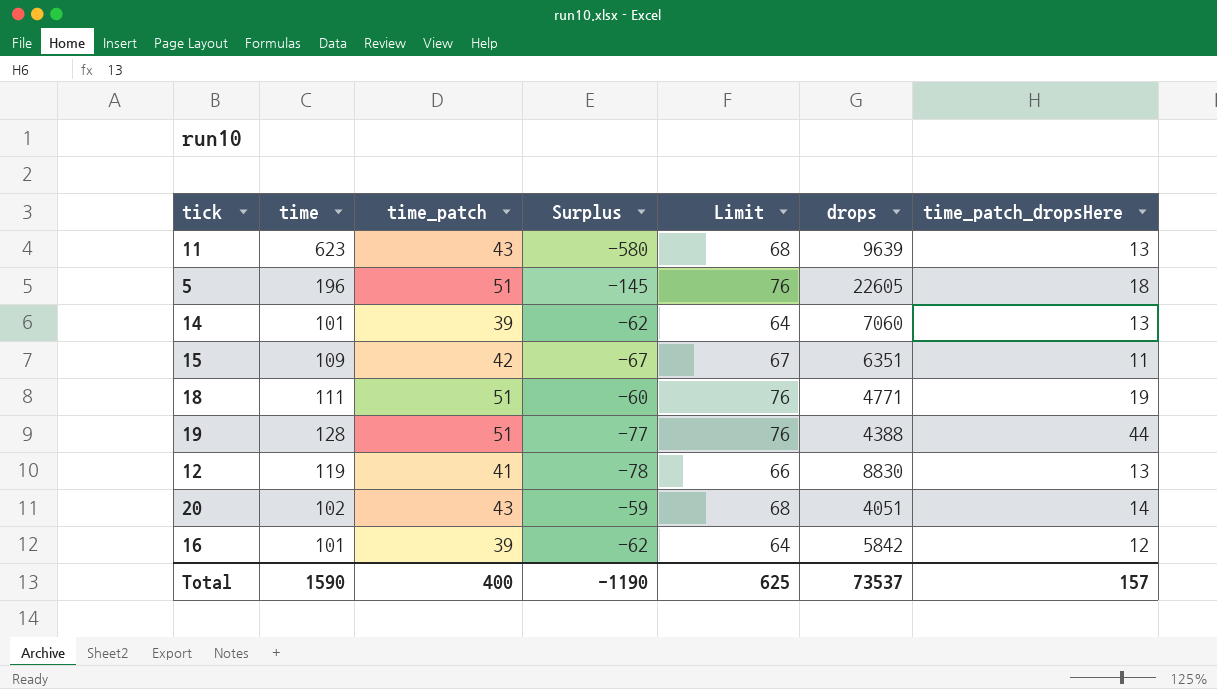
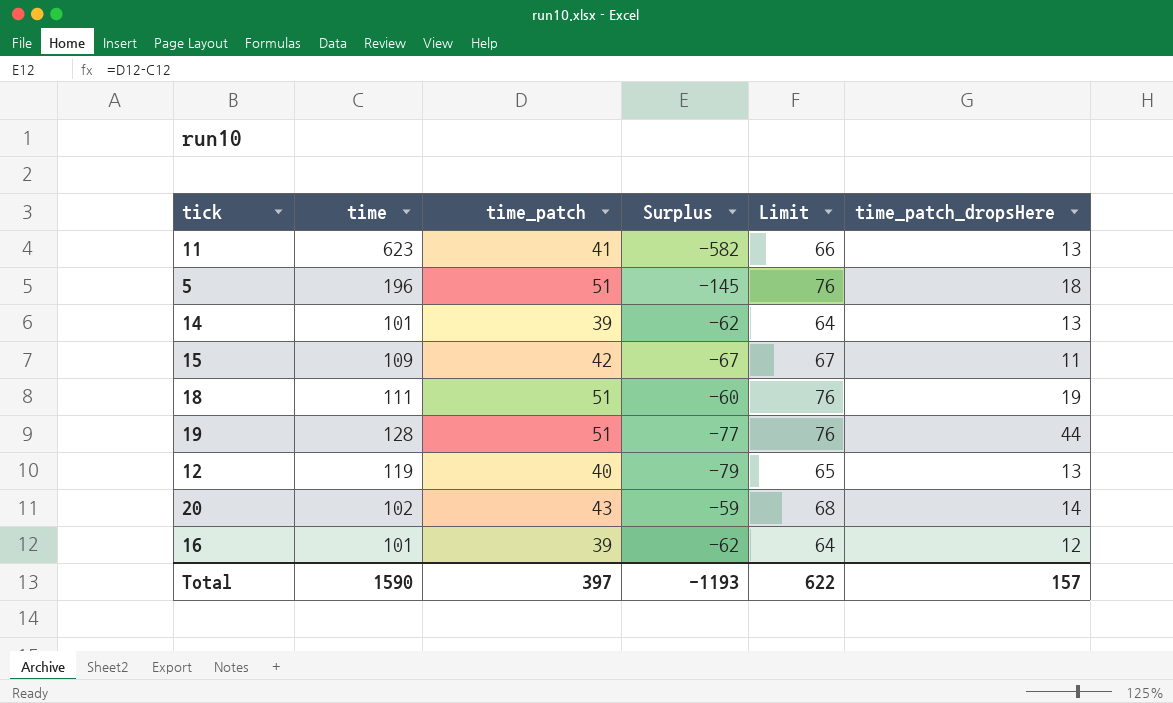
column drops | position: 6 -> none
11 | time_patch: 43 -> 41
11 | Surplus: -580 -> -582
11 | Limit: 68 -> 66
12 | time_patch: 41 -> 40
12 | Surplus: -78 -> -79
12 | Limit: 66 -> 65
Total | time_patch: 400 -> 397
Total | Surplus: -1190 -> -1193
Total | Limit: 625 -> 622

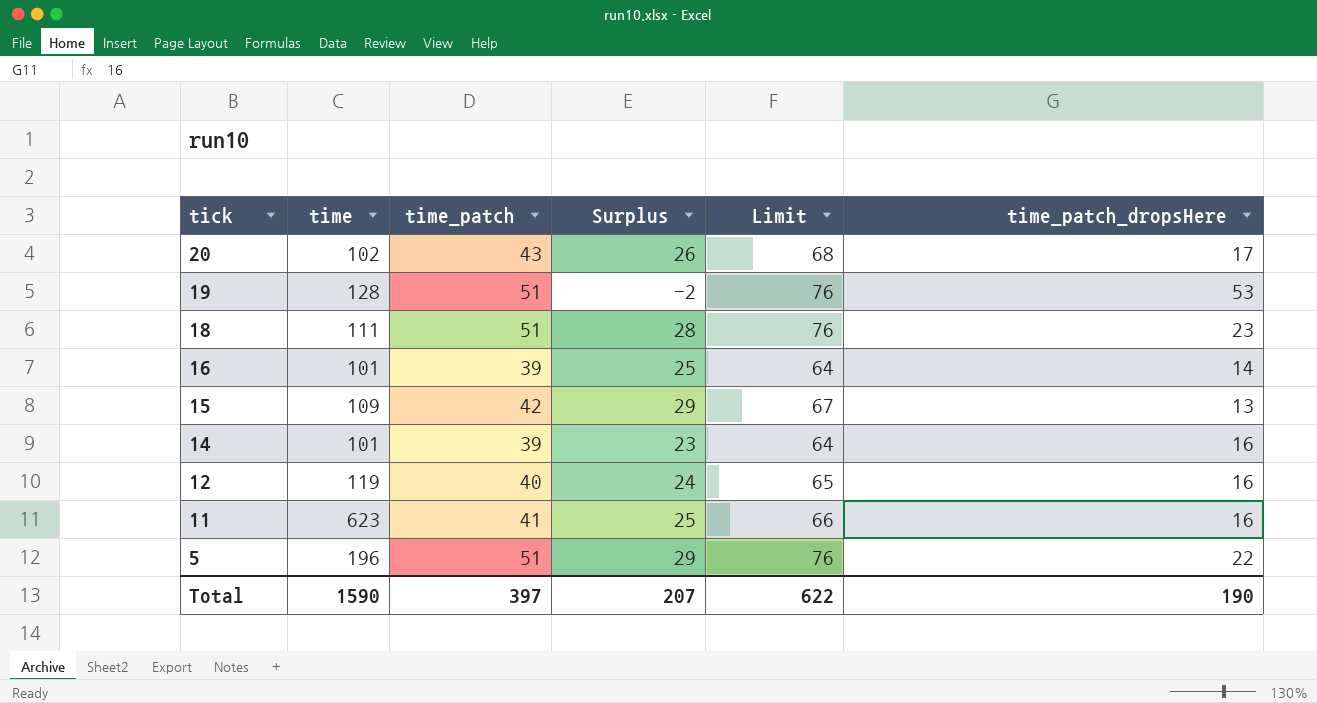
row order: none -> tick descending
column Surplus | formula: [time_patch] - [time] -> [time_patch] - [time_patch_dropsHere]
20 | time_patch_dropsHere: 14 -> 17
19 | time_patch_dropsHere: 44 -> 53
18 | time_patch_dropsHere: 19 -> 23
16 | time_patch_dropsHere: 12 -> 14
15 | time_patch_dropsHere: 11 -> 13
14 | time_patch_dropsHere: 13 -> 16
12 | time_patch_dropsHere: 13 -> 16
11 | time_patch_dropsHere: 13 -> 16
5 | time_patch_dropsHere: 18 -> 22
Total | Surplus: -1193 -> 207
Total | time_patch_dropsHere: 157 -> 190

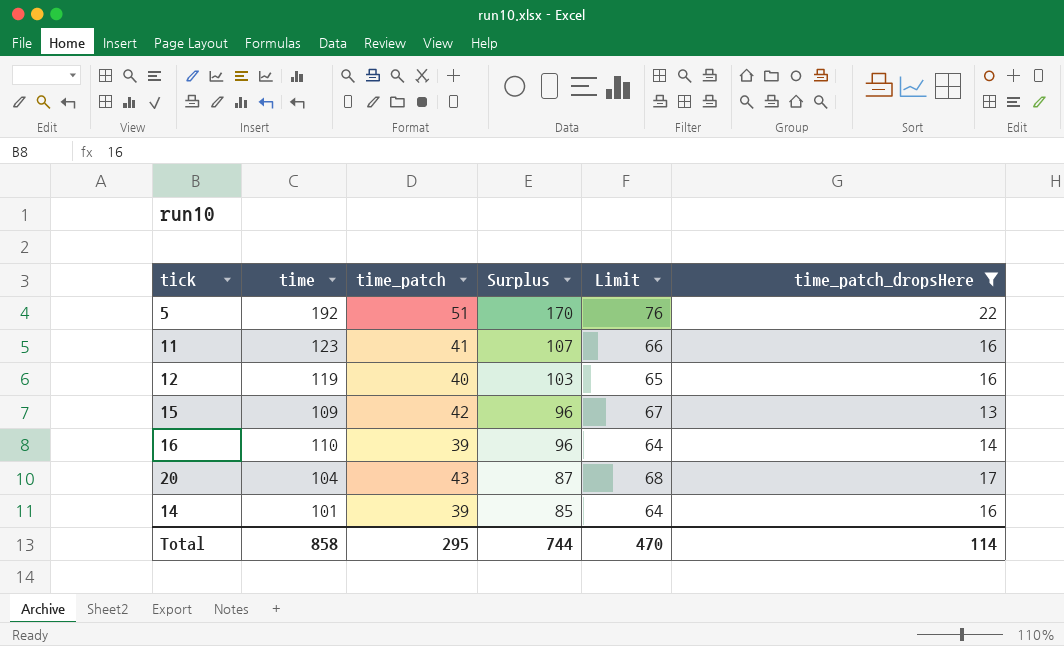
filter: none -> time_patch_dropsHere <= 22
row order: tick descending -> Surplus descending
column Surplus | formula: [time_patch] - [time_patch_dropsHere] -> [time] - [time_patch_dropsHere]
5 | time: 196 -> 192
11 | time: 623 -> 123
16 | time: 101 -> 110
20 | time: 102 -> 104
Total | time: 1590 -> 858
Total | time_patch: 397 -> 295
Total | Surplus: 207 -> 744
Total | Limit: 622 -> 470
Total | time_patch_dropsHere: 190 -> 114

